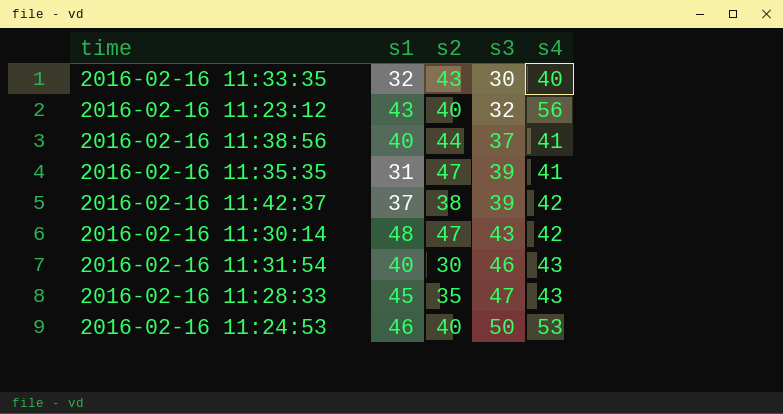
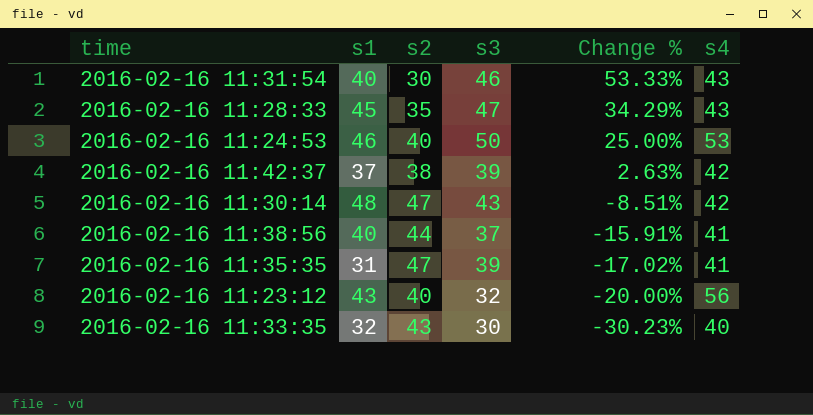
row order: s3 ascending -> Change % descending
column Change % | formula: none -> ([s3] - [s2]) / [s2]

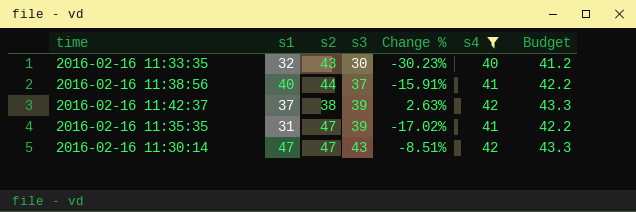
filter: none -> s4 <= 42
row order: Change % descending -> s3 ascending
column Budget | formula: none -> [s4] * 1.03
2016-02-16 11:30:14 | s1: 48 -> 47

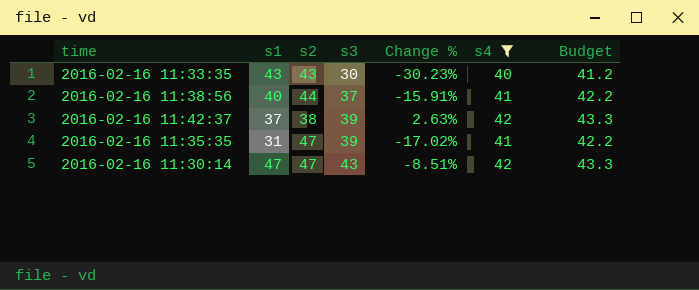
2016-02-16 11:33:35 | s1: 32 -> 43

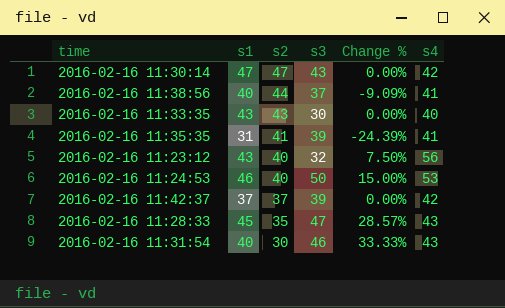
filter: s4 <= 42 -> none
row order: s3 ascending -> s2 descending
column Budget | formula: [s4] * 1.03 -> none
column Change % | formula: ([s3] - [s2]) / [s2] -> ([s1] - [s2]) / [s2]
2016-02-16 11:35:35 | s2: 47 -> 41
2016-02-16 11:42:37 | s2: 38 -> 37

